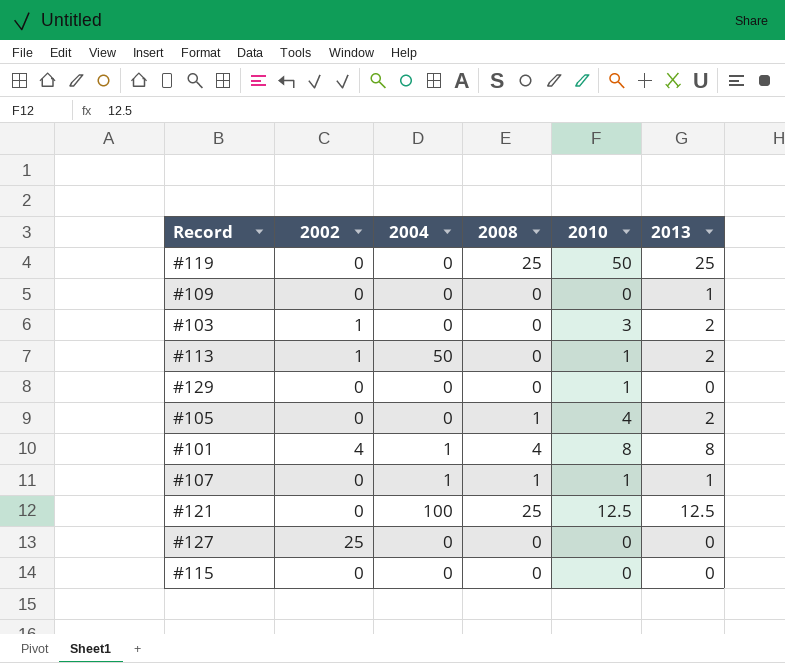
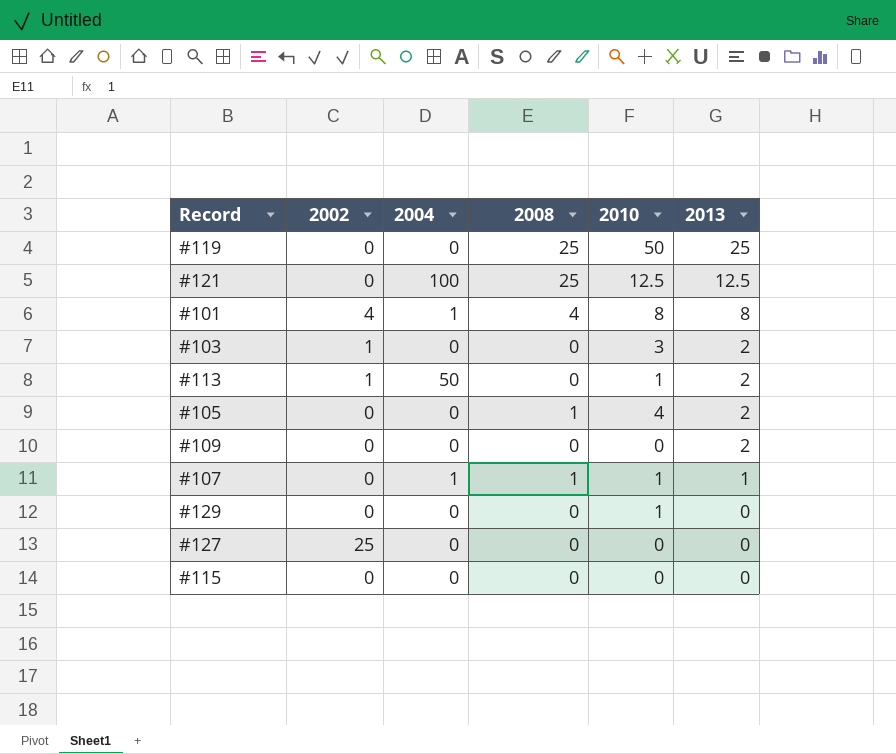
row order: none -> 2013 descending
#109 | 2013: 1 -> 2

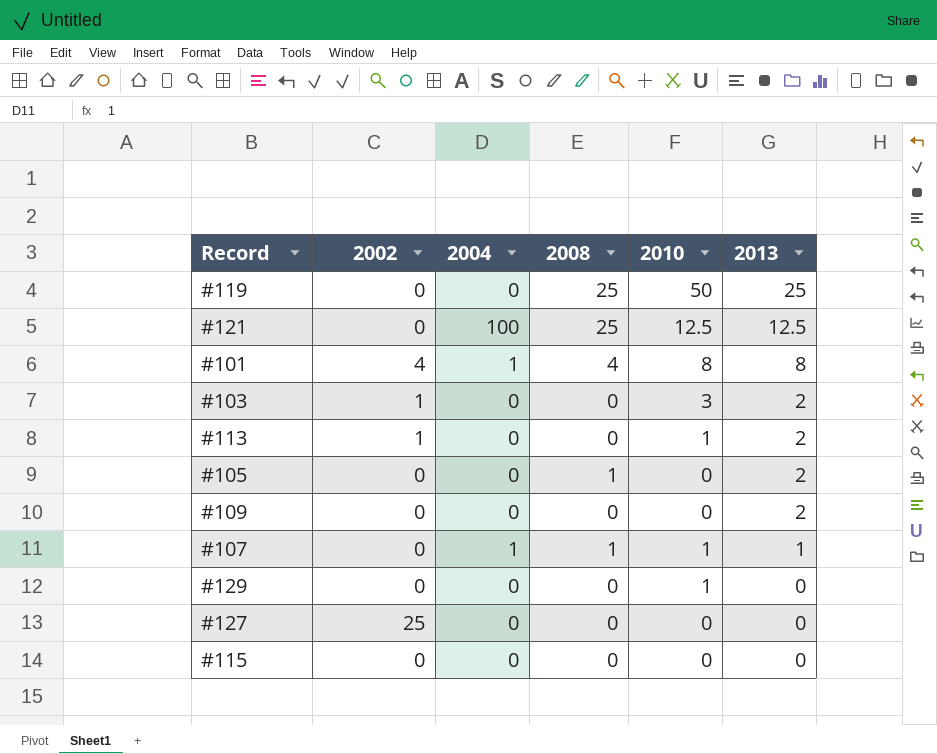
#113 | 2004: 50 -> 0
#105 | 2010: 4 -> 0

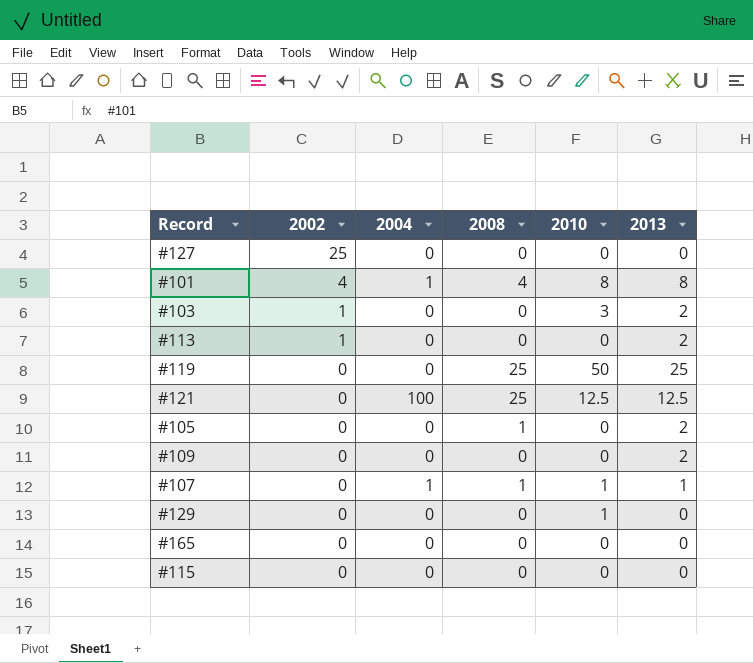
row order: 2013 descending -> 2002 descending
#113 | 2010: 1 -> 0
row #165: none -> 0 | 0 | 0 | 0 | 0

